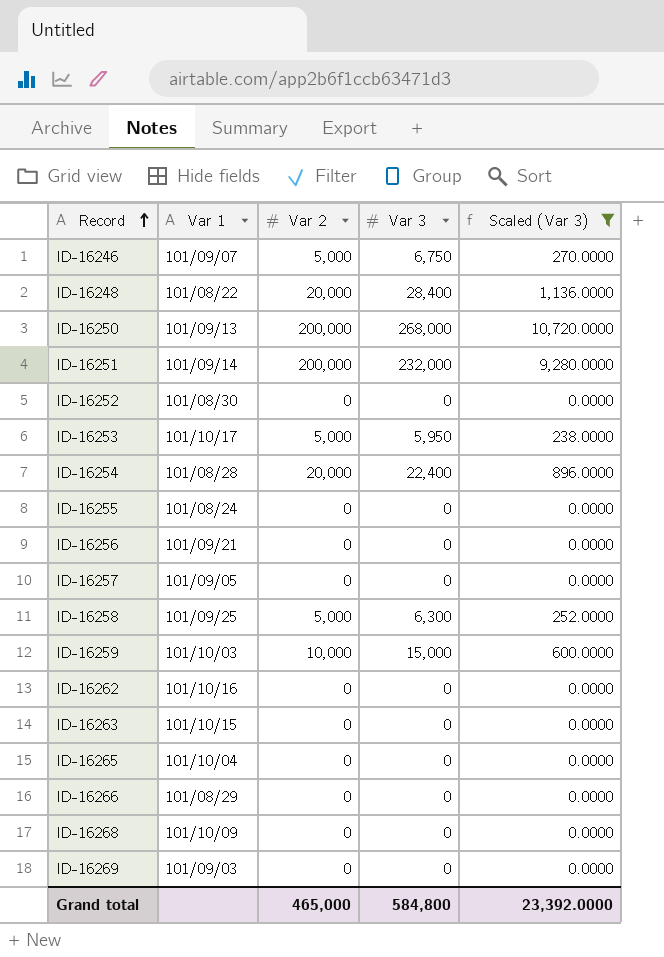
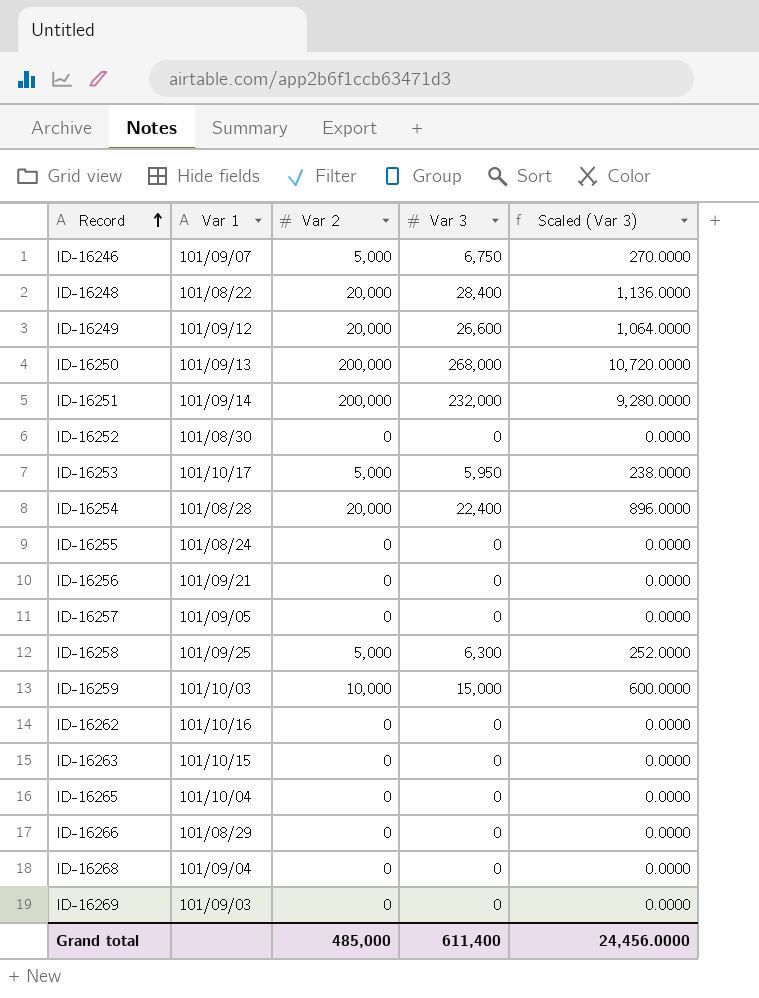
filter: Scaled (Var 3) != 1,064.0000 -> none
ID-16268 | Var 1: 101/10/09 -> 101/09/04
Grand total | Var 2: 465,000 -> 485,000
Grand total | Var 3: 584,800 -> 611,400
Grand total | Scaled (Var 3): 23,392.0000 -> 24,456.0000

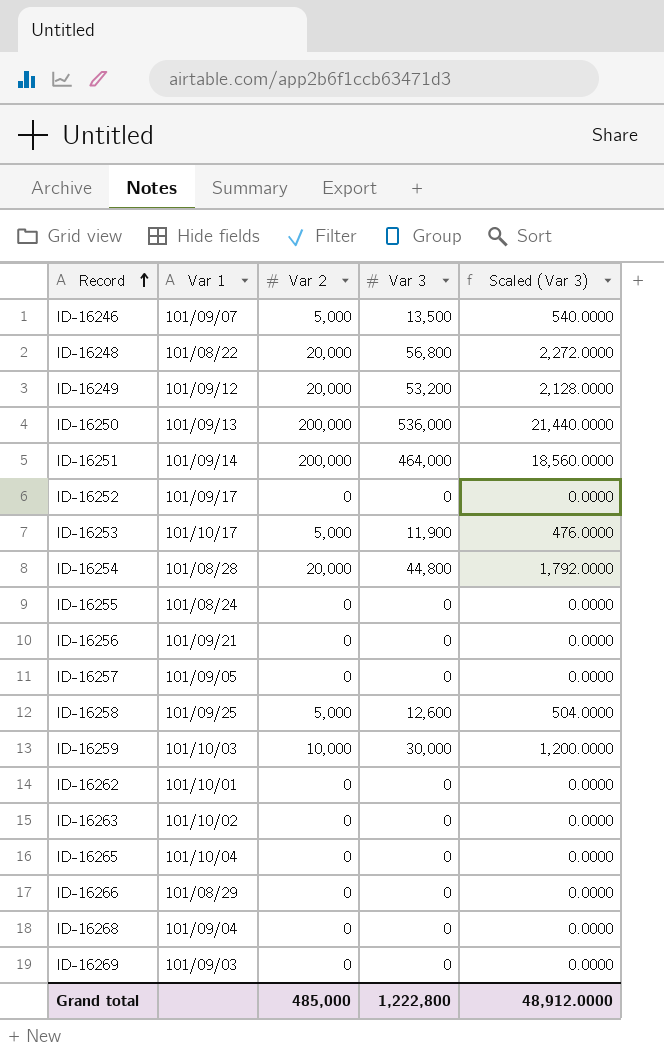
ID-16246 | Var 3: 6,750 -> 13,500
ID-16246 | Scaled (Var 3): 270.0000 -> 540.0000
ID-16248 | Var 3: 28,400 -> 56,800
ID-16248 | Scaled (Var 3): 1,136.0000 -> 2,272.0000
ID-16249 | Var 3: 26,600 -> 53,200
ID-16249 | Scaled (Var 3): 1,064.0000 -> 2,128.0000
ID-16250 | Var 3: 268,000 -> 536,000
ID-16250 | Scaled (Var 3): 10,720.0000 -> 21,440.0000
ID-16251 | Var 3: 232,000 -> 464,000
ID-16251 | Scaled (Var 3): 9,280.0000 -> 18,560.0000
ID-16252 | Var 1: 101/08/30 -> 101/09/17
ID-16253 | Var 3: 5,950 -> 11,900
ID-16253 | Scaled (Var 3): 238.0000 -> 476.0000
ID-16254 | Var 3: 22,400 -> 44,800
ID-16254 | Scaled (Var 3): 896.0000 -> 1,792.0000
ID-16258 | Var 3: 6,300 -> 12,600
ID-16258 | Scaled (Var 3): 252.0000 -> 504.0000
ID-16259 | Var 3: 15,000 -> 30,000
ID-16259 | Scaled (Var 3): 600.0000 -> 1,200.0000
ID-16262 | Var 1: 101/10/16 -> 101/10/01
ID-16263 | Var 1: 101/10/15 -> 101/10/02
Grand total | Var 3: 611,400 -> 1,222,800
Grand total | Scaled (Var 3): 24,456.0000 -> 48,912.0000

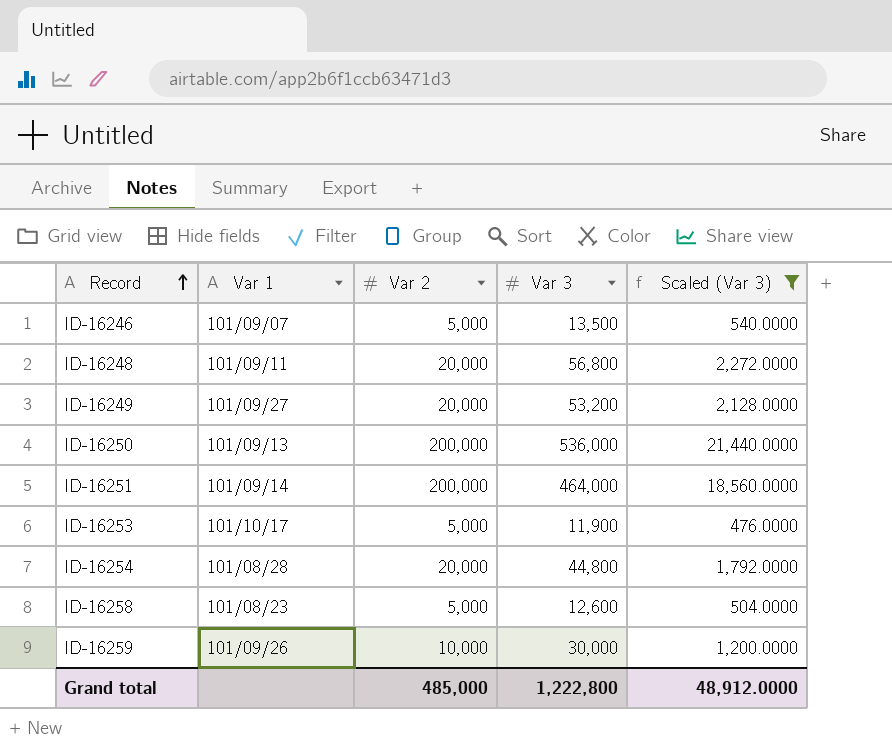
filter: none -> Scaled (Var 3) != 0.0000
ID-16248 | Var 1: 101/08/22 -> 101/09/11
ID-16249 | Var 1: 101/09/12 -> 101/09/27
ID-16258 | Var 1: 101/09/25 -> 101/08/23
ID-16259 | Var 1: 101/10/03 -> 101/09/26

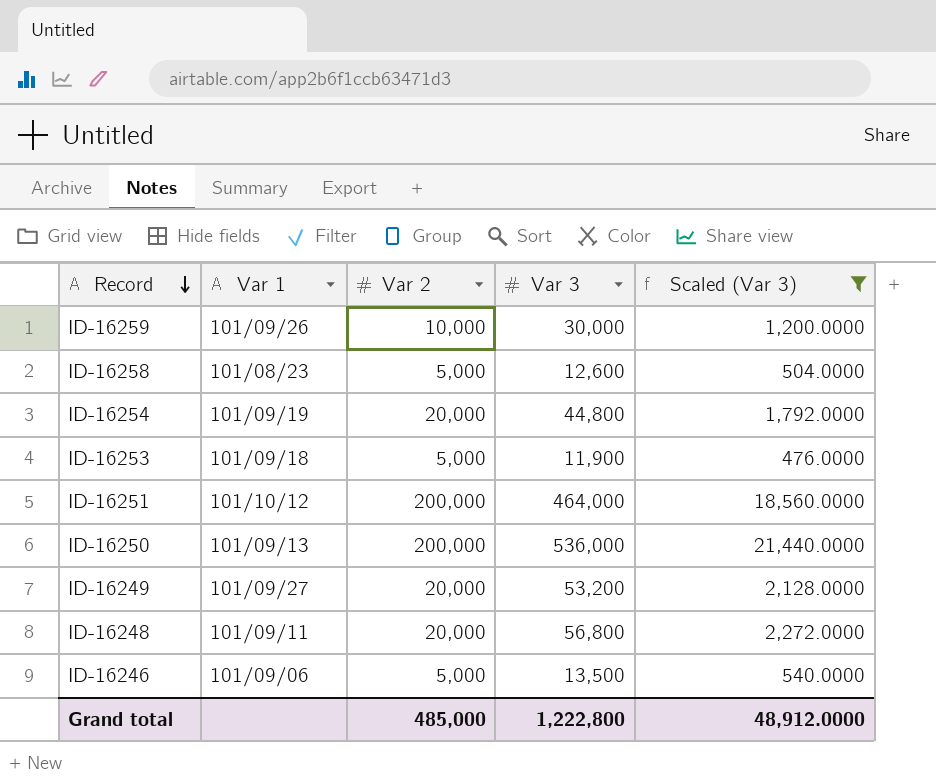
row order: Record ascending -> Record descending
ID-16254 | Var 1: 101/08/28 -> 101/09/19
ID-16253 | Var 1: 101/10/17 -> 101/09/18
ID-16251 | Var 1: 101/09/14 -> 101/10/12
ID-16246 | Var 1: 101/09/07 -> 101/09/06

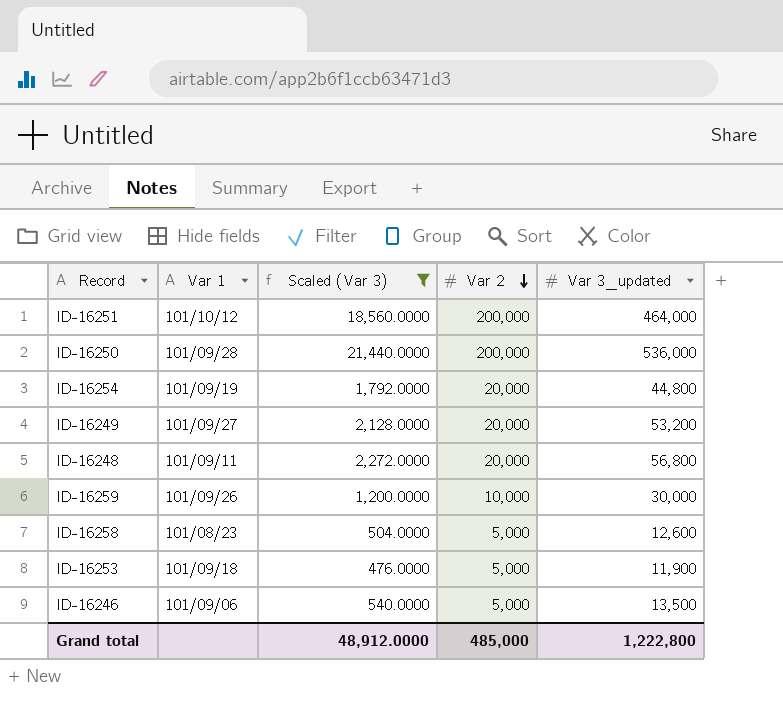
row order: Record descending -> Var 2 descending
column Scaled (Var 3) | position: 5 -> 3
column name: Var 3 -> Var 3_updated
ID-16250 | Var 1: 101/09/13 -> 101/09/28

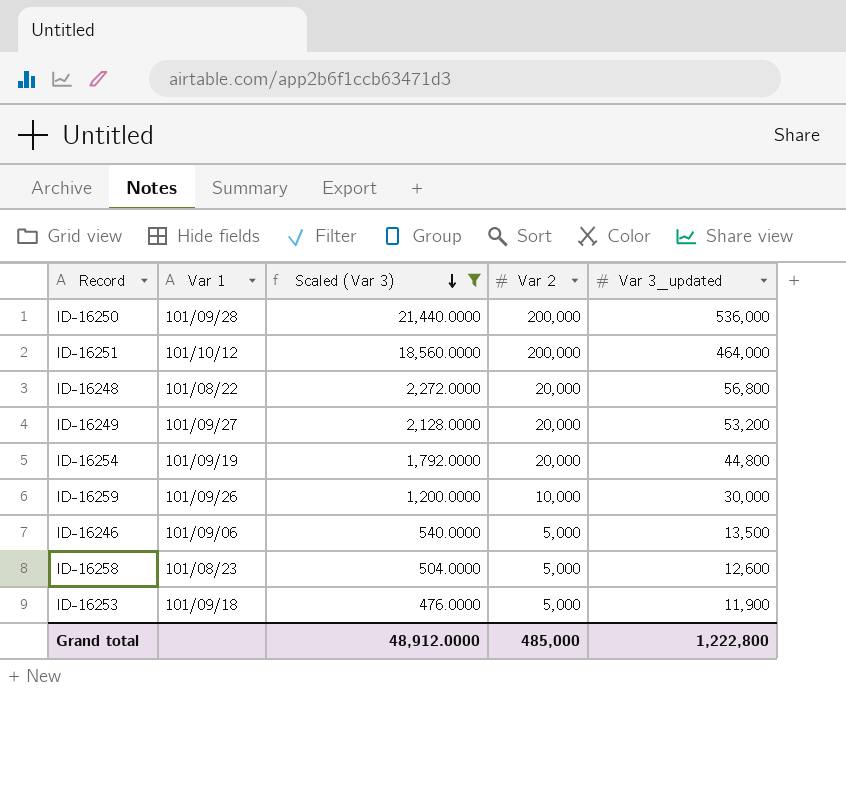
row order: Var 2 descending -> Scaled (Var 3) descending
ID-16248 | Var 1: 101/09/11 -> 101/08/22

